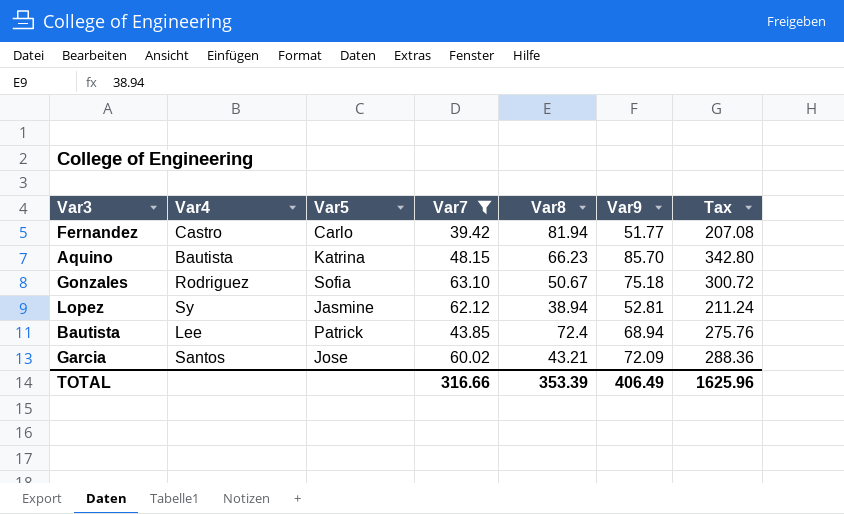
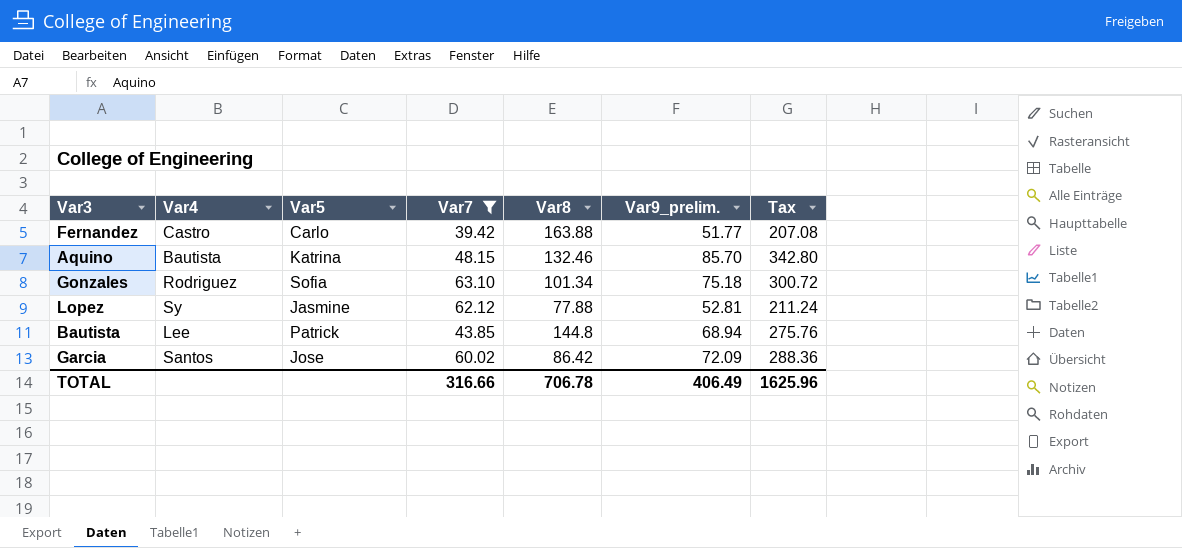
column name: Var9 -> Var9_prelim.
Fernandez | Var8: 81.94 -> 163.88
Aquino | Var8: 66.23 -> 132.46
Gonzales | Var8: 50.67 -> 101.34
Lopez | Var8: 38.94 -> 77.88
Bautista | Var8: 72.4 -> 144.8
Garcia | Var8: 43.21 -> 86.42
TOTAL | Var8: 353.39 -> 706.78

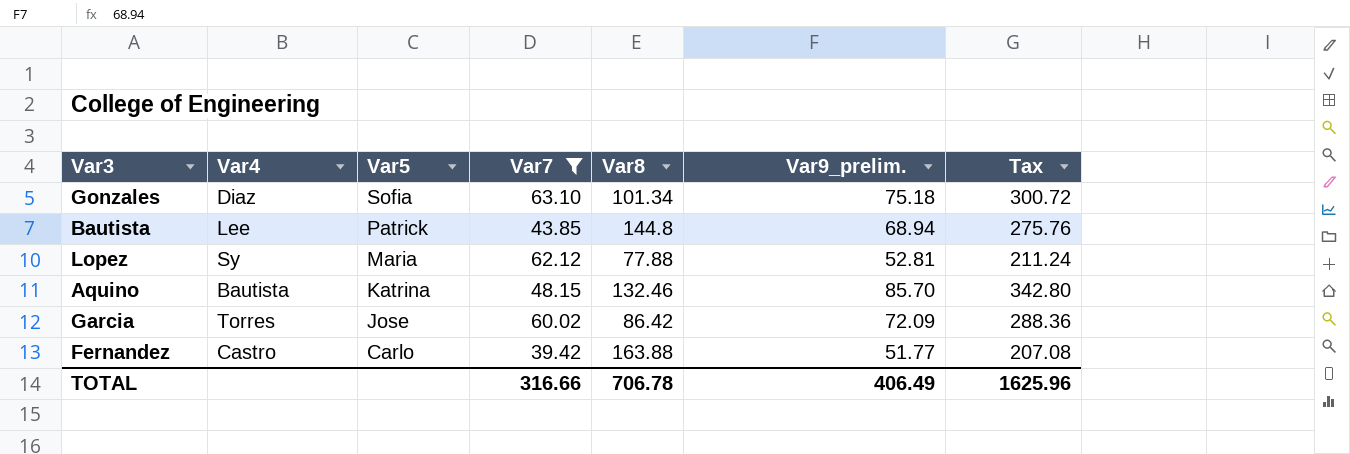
row order: none -> Var5 descending
Gonzales | Var4: Rodriguez -> Diaz
Lopez | Var5: Jasmine -> Maria
Garcia | Var4: Santos -> Torres

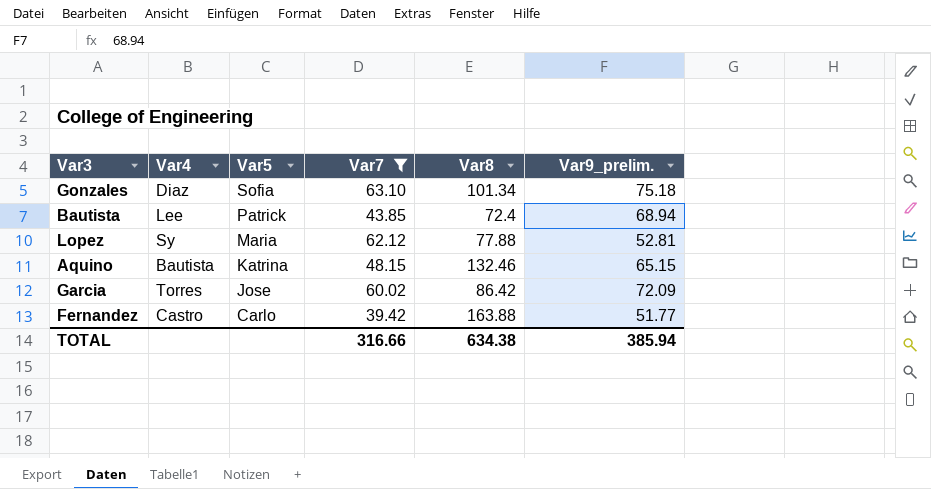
column Tax | formula: [Var9_prelim.] * 4 -> none
Bautista | Var8: 144.8 -> 72.4
Aquino | Var9_prelim.: 85.70 -> 65.15
TOTAL | Var8: 706.78 -> 634.38
TOTAL | Var9_prelim.: 406.49 -> 385.94

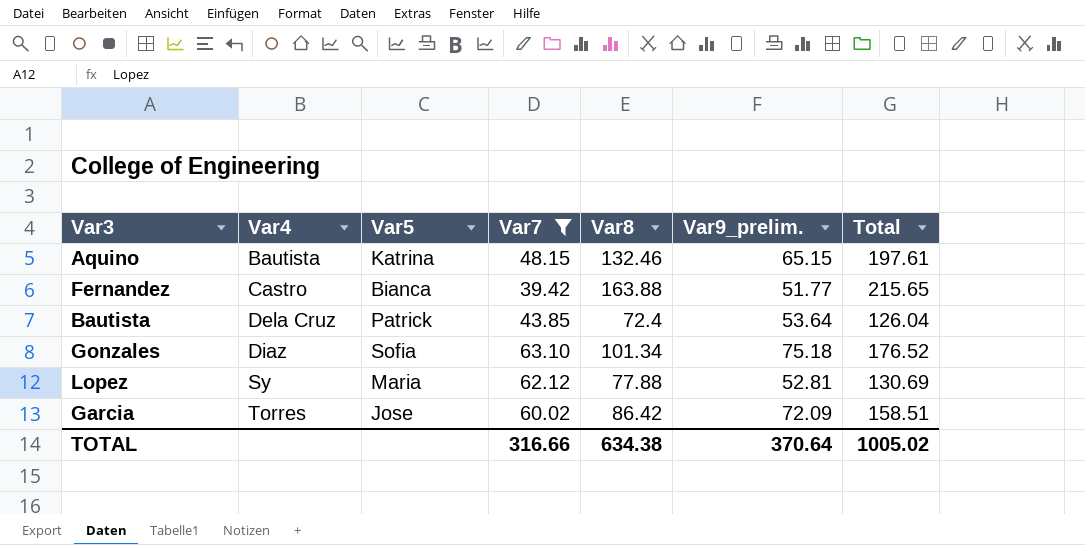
row order: Var5 descending -> Var4 ascending
column Total | formula: none -> [Var8] + [Var9_prelim.]
Fernandez | Var5: Carlo -> Bianca
Bautista | Var4: Lee -> Dela Cruz
Bautista | Var9_prelim.: 68.94 -> 53.64
TOTAL | Var9_prelim.: 385.94 -> 370.64

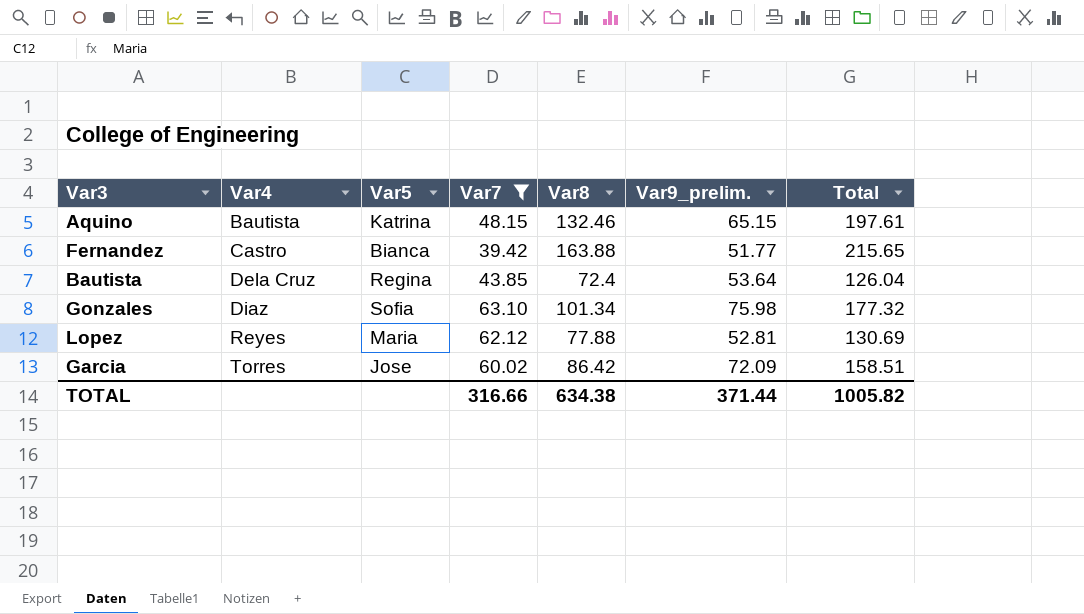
Bautista | Var5: Patrick -> Regina
Gonzales | Var9_prelim.: 75.18 -> 75.98
Gonzales | Total: 176.52 -> 177.32
Lopez | Var4: Sy -> Reyes
TOTAL | Var9_prelim.: 370.64 -> 371.44
TOTAL | Total: 1005.02 -> 1005.82

